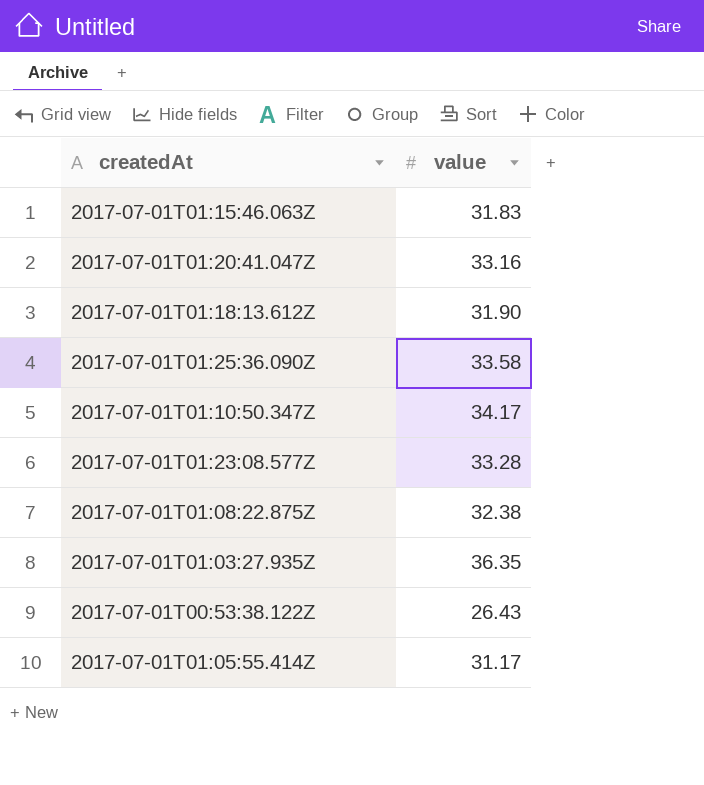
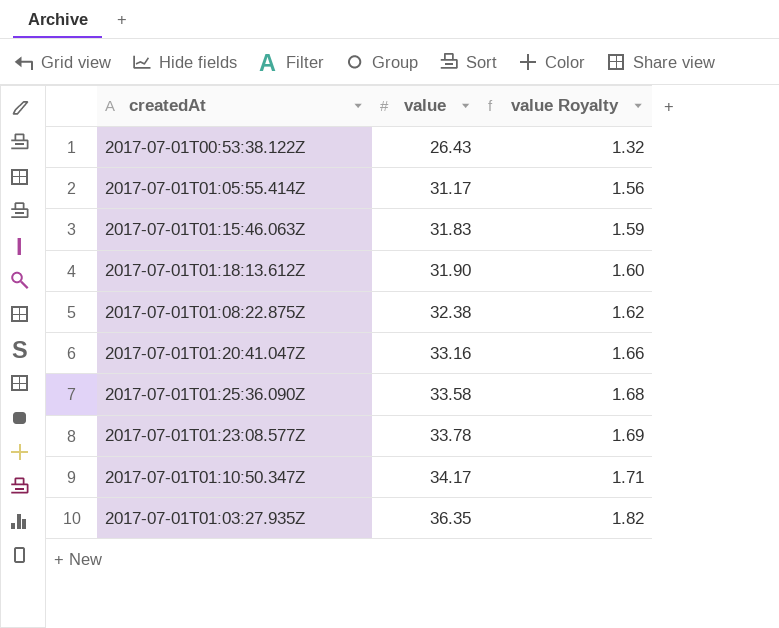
row order: none -> value ascending
column value Royalty | formula: none -> [value] * 0.05
2017-07-01T01:23:08.577Z | value: 33.28 -> 33.78

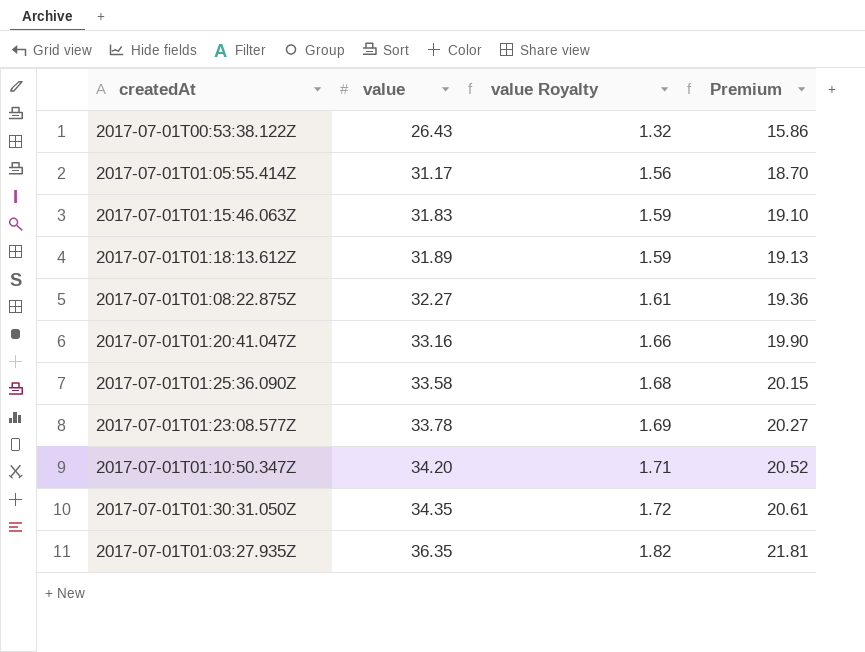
column Premium | formula: none -> [value] * 0.6
2017-07-01T01:18:13.612Z | value: 31.90 -> 31.89
2017-07-01T01:18:13.612Z | value Royalty: 1.60 -> 1.59
2017-07-01T01:08:22.875Z | value: 32.38 -> 32.27
2017-07-01T01:08:22.875Z | value Royalty: 1.62 -> 1.61
2017-07-01T01:10:50.347Z | value: 34.17 -> 34.20
row 2017-07-01T01:30:31.050Z: none -> 34.35 | 1.72 | 20.61

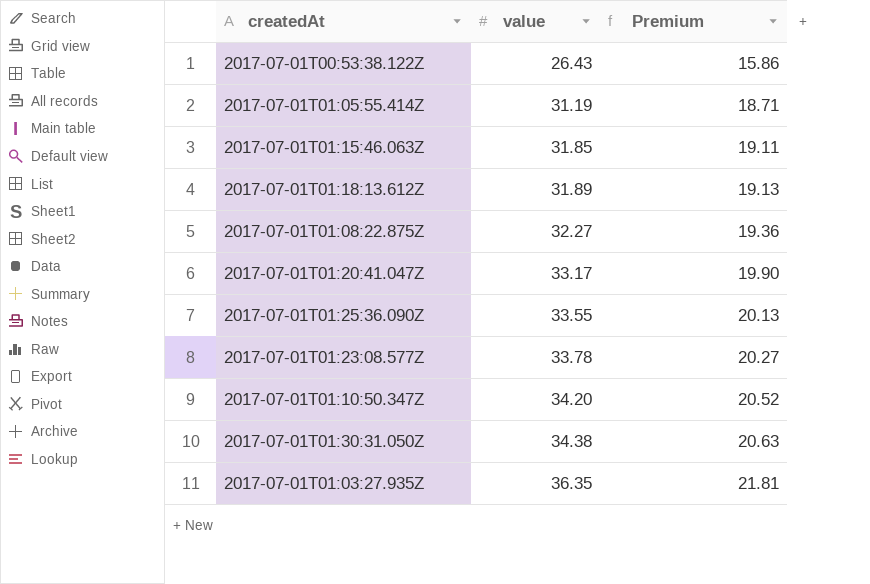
column value Royalty | formula: [value] * 0.05 -> none
2017-07-01T01:05:55.414Z | value: 31.17 -> 31.19
2017-07-01T01:05:55.414Z | Premium: 18.70 -> 18.71
2017-07-01T01:15:46.063Z | value: 31.83 -> 31.85
2017-07-01T01:15:46.063Z | Premium: 19.10 -> 19.11
2017-07-01T01:20:41.047Z | value: 33.16 -> 33.17
2017-07-01T01:25:36.090Z | value: 33.58 -> 33.55
2017-07-01T01:25:36.090Z | Premium: 20.15 -> 20.13
2017-07-01T01:30:31.050Z | value: 34.35 -> 34.38
2017-07-01T01:30:31.050Z | Premium: 20.61 -> 20.63

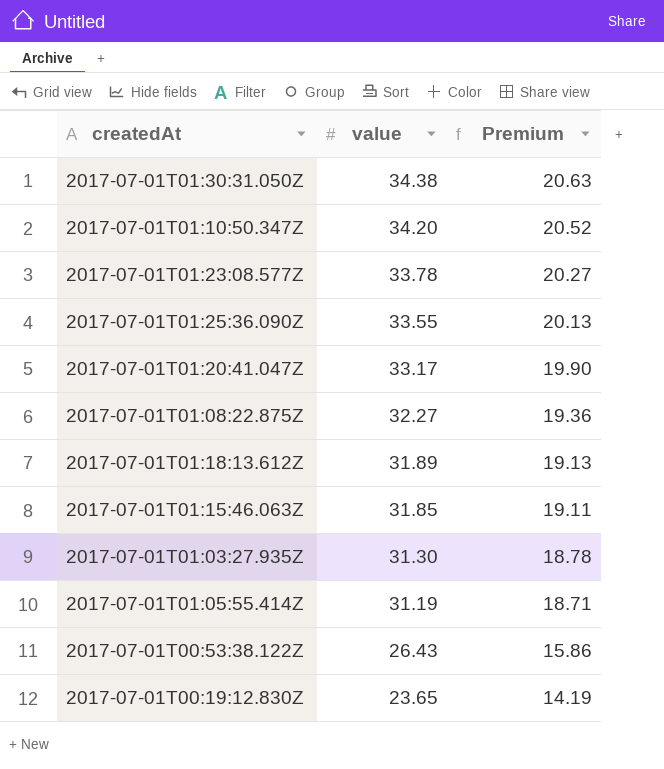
row order: value ascending -> value descending
2017-07-01T01:03:27.935Z | value: 36.35 -> 31.30
2017-07-01T01:03:27.935Z | Premium: 21.81 -> 18.78
row 2017-07-01T00:19:12.830Z: none -> 23.65 | 14.19

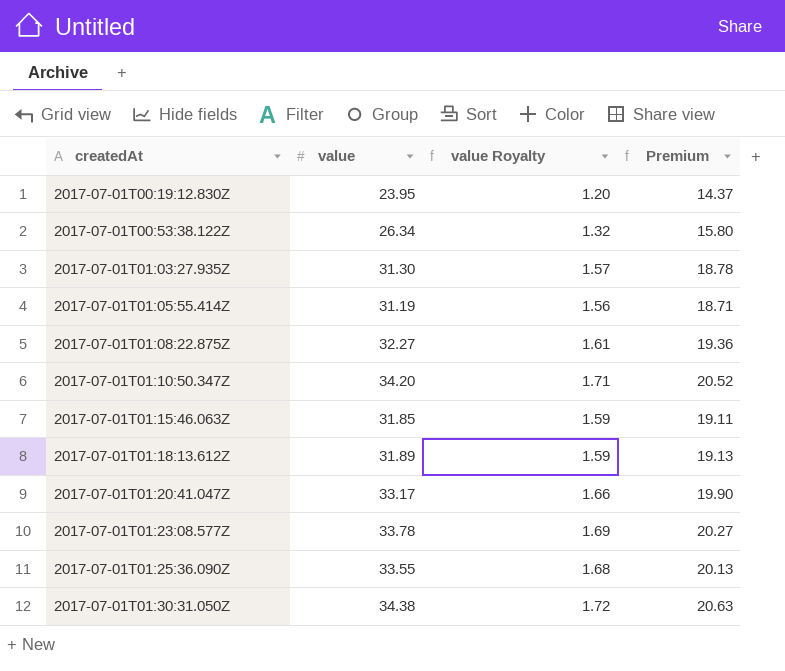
row order: value descending -> createdAt ascending
column value Royalty | formula: none -> [value] * 0.05
2017-07-01T00:19:12.830Z | value: 23.65 -> 23.95
2017-07-01T00:19:12.830Z | Premium: 14.19 -> 14.37
2017-07-01T00:53:38.122Z | value: 26.43 -> 26.34
2017-07-01T00:53:38.122Z | Premium: 15.86 -> 15.80

